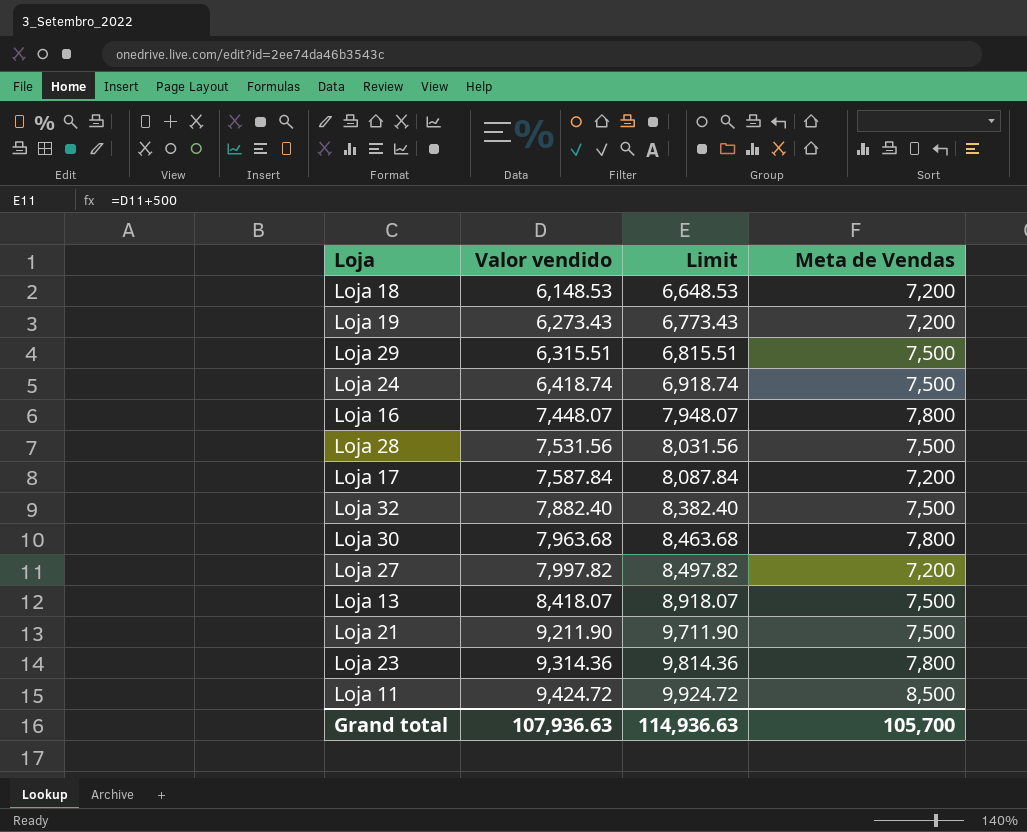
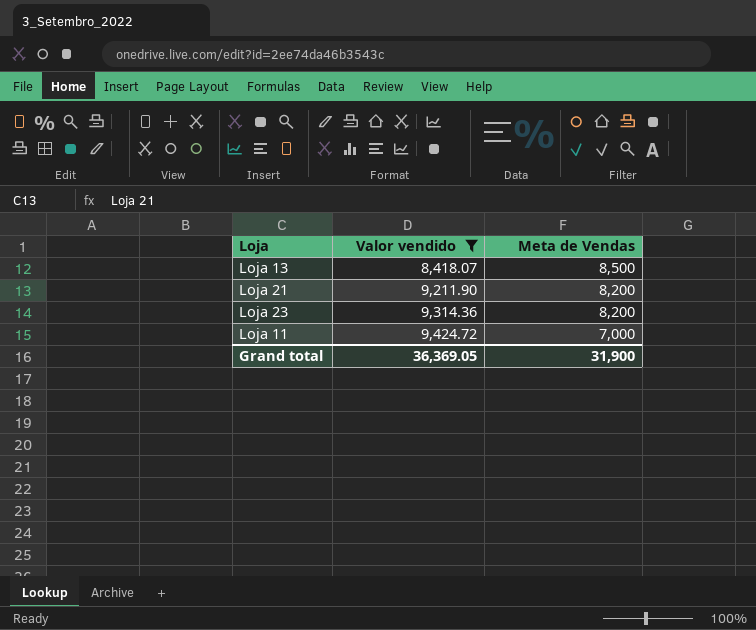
filter: none -> Valor vendido >= 8,418.07
column Limit | formula: [Valor vendido] + 500 -> none
Loja 13 | Meta de Vendas: 7,500 -> 8,500
Loja 21 | Meta de Vendas: 7,500 -> 8,200
Loja 23 | Meta de Vendas: 7,800 -> 8,200
Loja 11 | Meta de Vendas: 8,500 -> 7,000
Grand total | Valor vendido: 107,936.63 -> 36,369.05
Grand total | Meta de Vendas: 105,700 -> 31,900

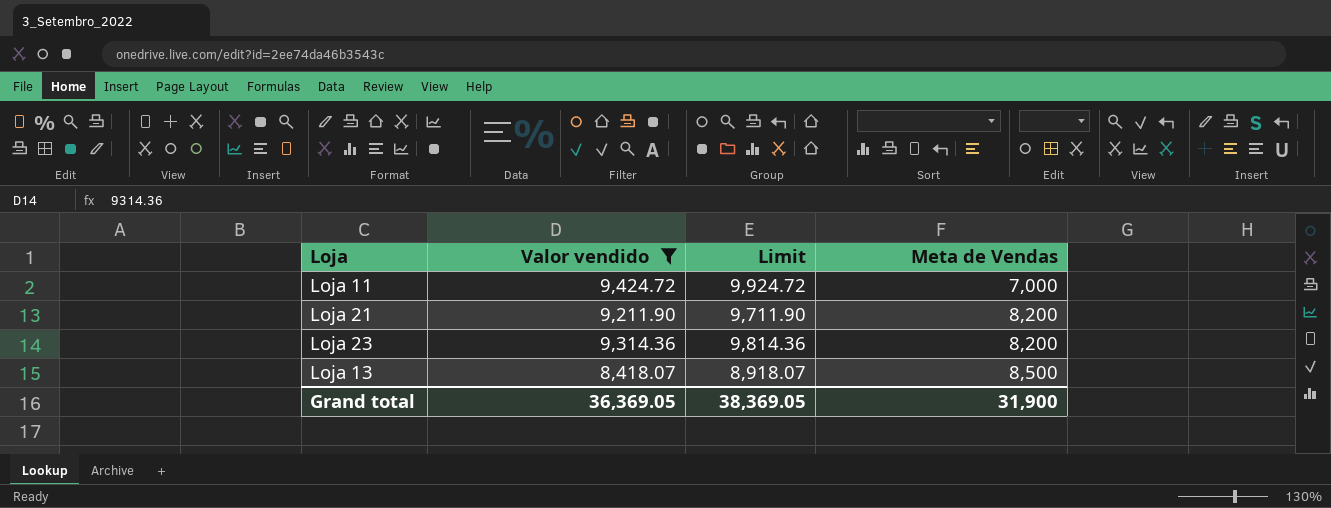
row order: Valor vendido ascending -> Meta de Vendas ascending
column Limit | formula: none -> [Valor vendido] + 500

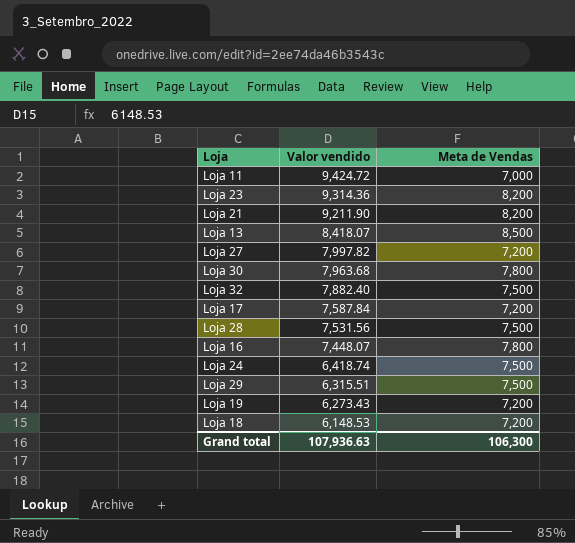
filter: Valor vendido >= 8,418.07 -> none
row order: Meta de Vendas ascending -> Valor vendido descending
column Limit | formula: [Valor vendido] + 500 -> none
Grand total | Valor vendido: 36,369.05 -> 107,936.63
Grand total | Meta de Vendas: 31,900 -> 106,300

